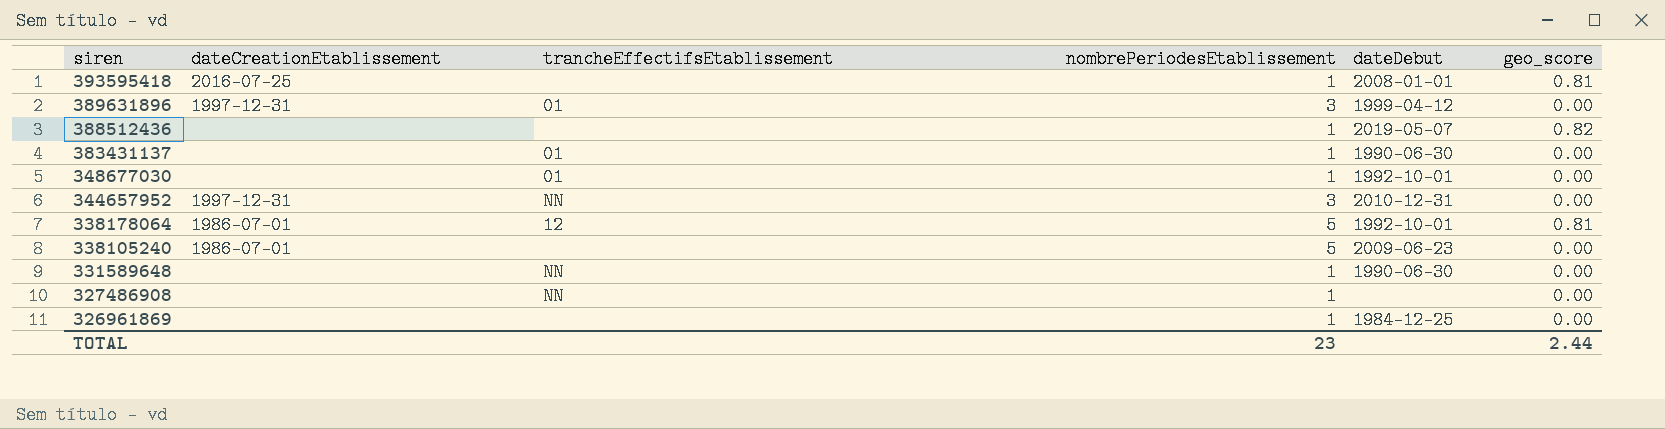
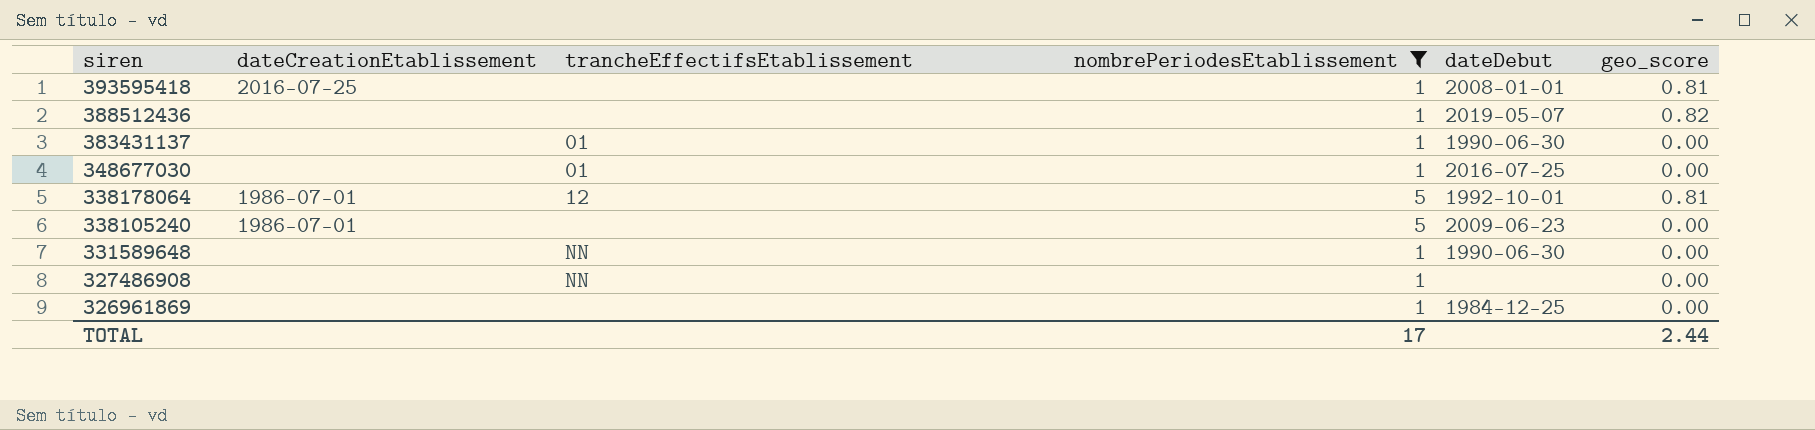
filter: none -> nombrePeriodesEtablissement != 3
348677030 | dateDebut: 1992-10-01 -> 2016-07-25
TOTAL | nombrePeriodesEtablissement: 23 -> 17

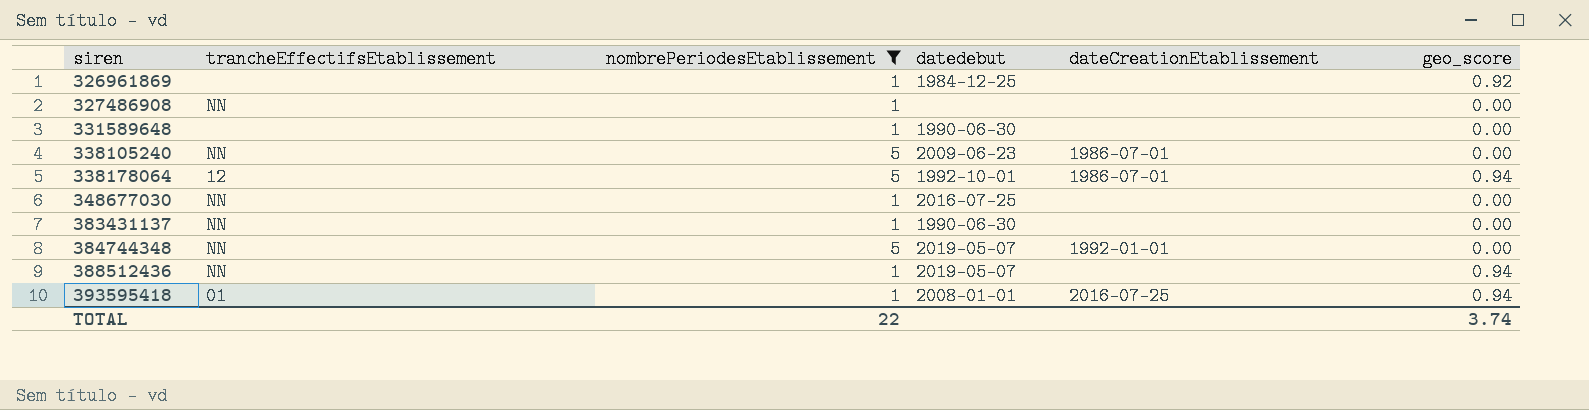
row order: siren descending -> siren ascending
column name: dateDebut -> datedebut
column dateCreationEtablissement | position: 2 -> 5
326961869 | geo_score: 0.00 -> 0.92
331589648 | trancheEffectifsEtablissement: NN -> none
338105240 | trancheEffectifsEtablissement: none -> NN
338178064 | geo_score: 0.81 -> 0.94
348677030 | trancheEffectifsEtablissement: 01 -> NN
383431137 | trancheEffectifsEtablissement: 01 -> NN
row 384744348: none -> NN | 5 | 2019-05-07 | 1992-01-01 | 0.00
388512436 | trancheEffectifsEtablissement: none -> NN
388512436 | geo_score: 0.82 -> 0.94
393595418 | trancheEffectifsEtablissement: none -> 01
393595418 | geo_score: 0.81 -> 0.94
TOTAL | nombrePeriodesEtablissement: 17 -> 22
TOTAL | geo_score: 2.44 -> 3.74

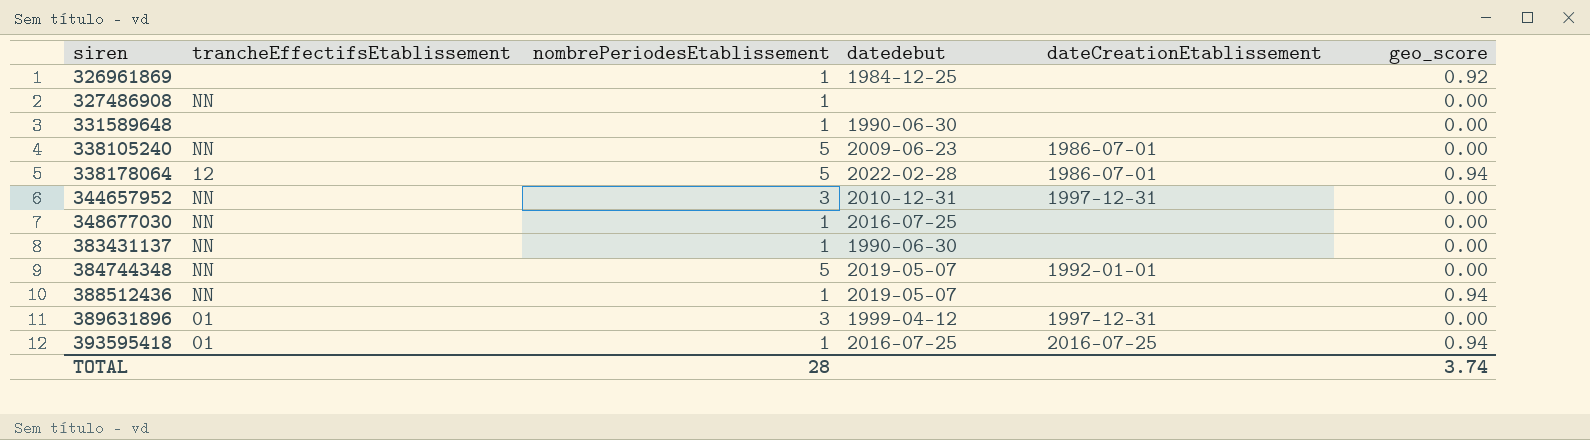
filter: nombrePeriodesEtablissement != 3 -> none
338178064 | datedebut: 1992-10-01 -> 2022-02-28
393595418 | datedebut: 2008-01-01 -> 2016-07-25
TOTAL | nombrePeriodesEtablissement: 22 -> 28

